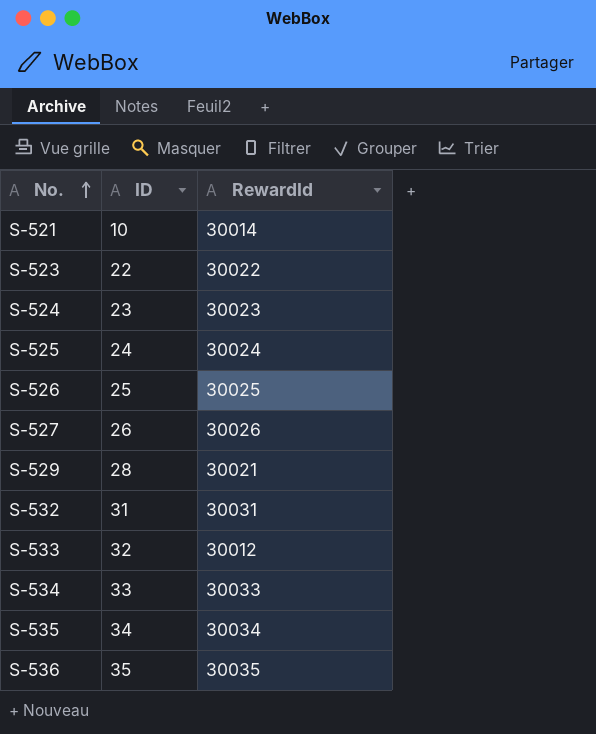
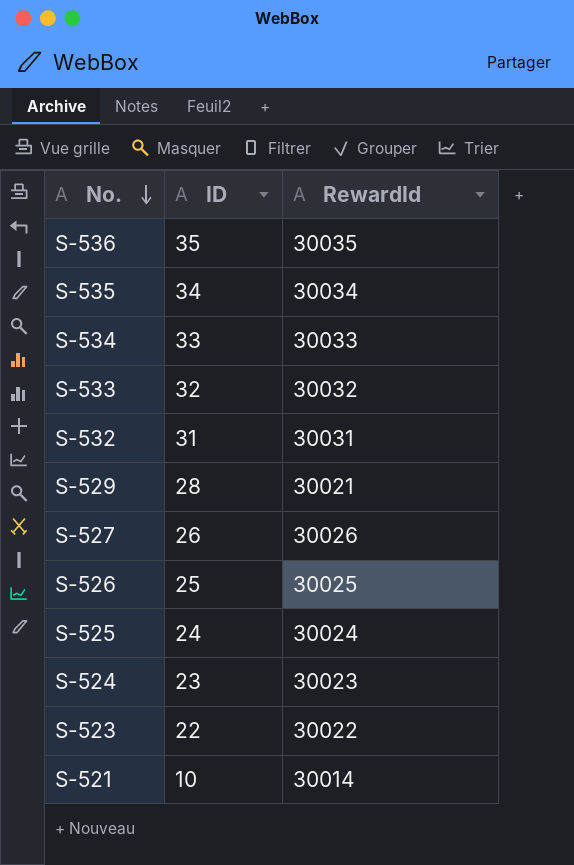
row order: No. ascending -> No. descending
S-533 | RewardId: 30012 -> 30032

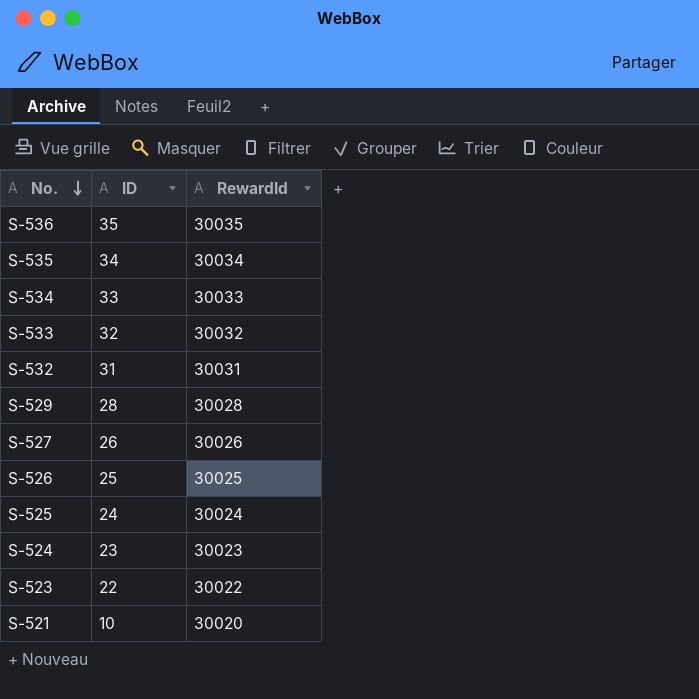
S-529 | RewardId: 30021 -> 30028
S-521 | RewardId: 30014 -> 30020

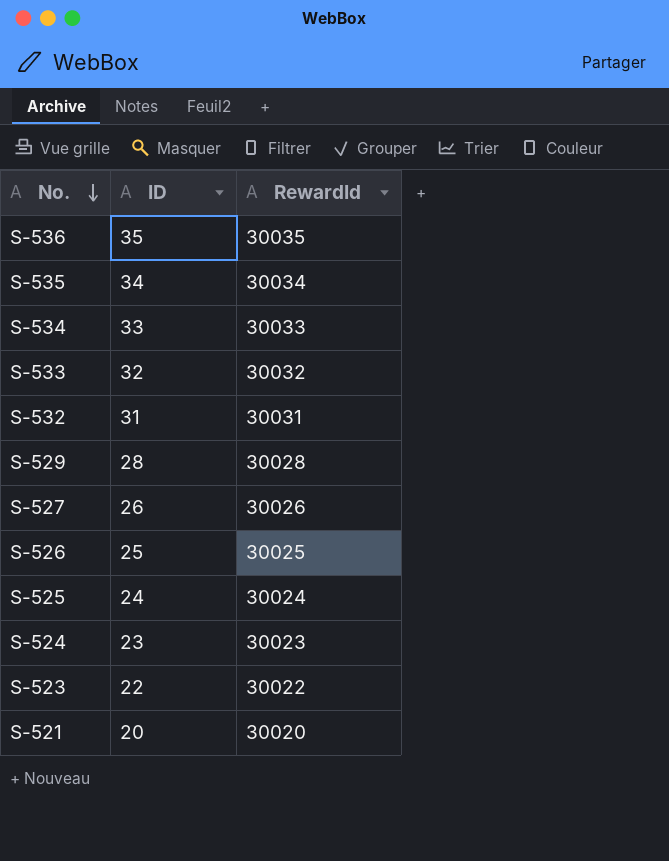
S-521 | ID: 10 -> 20

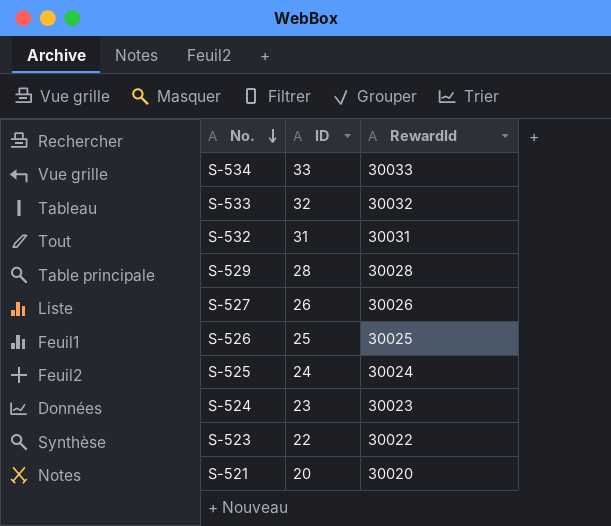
row S-536: 35 | 30035 -> none
row S-535: 34 | 30034 -> none

